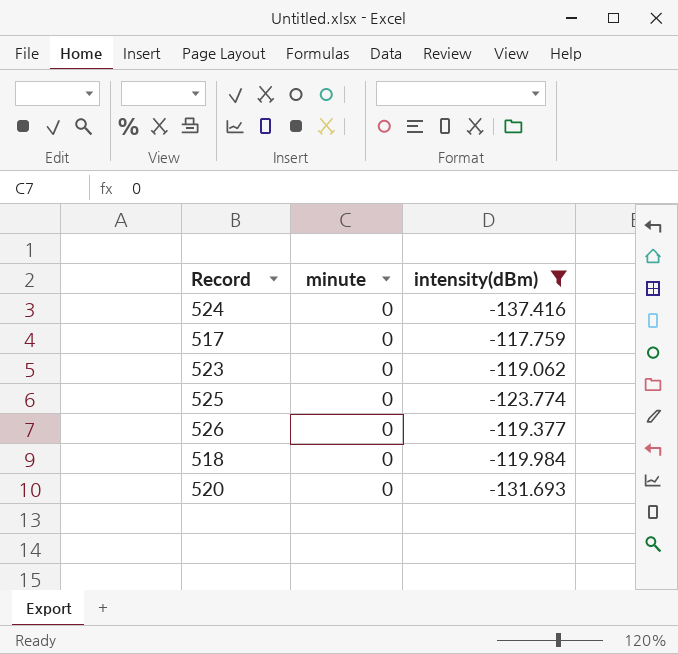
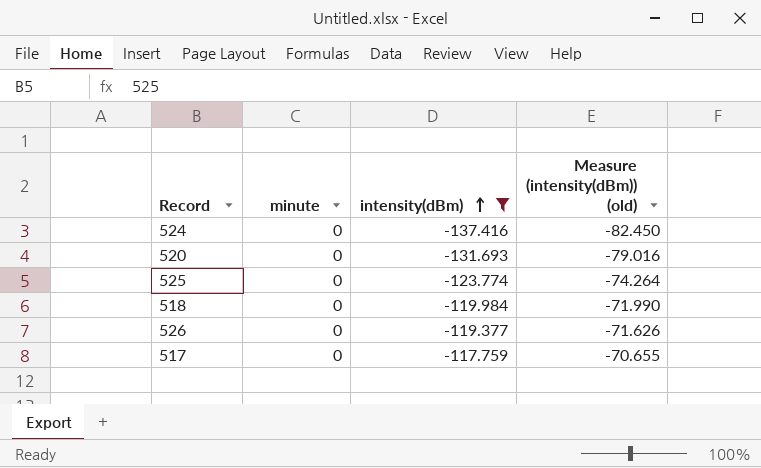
row order: none -> intensity(dBm) ascending
column Measure (intensity(dBm)) (old) | formula: none -> [intensity(dBm)] * 0.6
row 523: 0 | -119.062 -> none

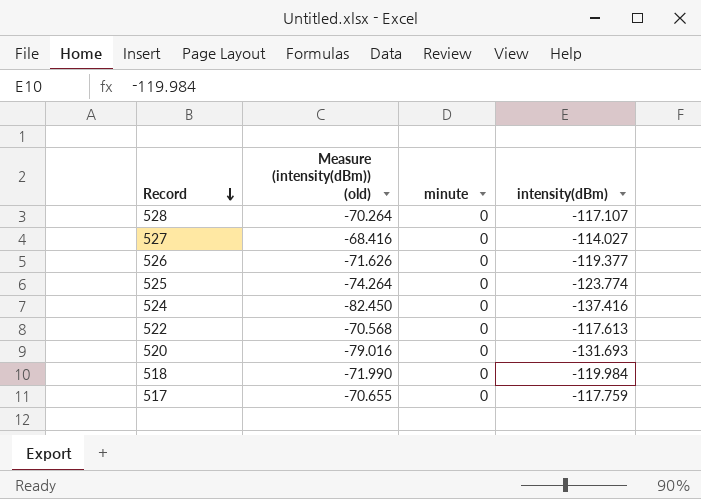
filter: intensity(dBm) <= -117.759 -> none
row order: intensity(dBm) ascending -> Record descending
column Measure (intensity(dBm)) (old) | position: 4 -> 2

